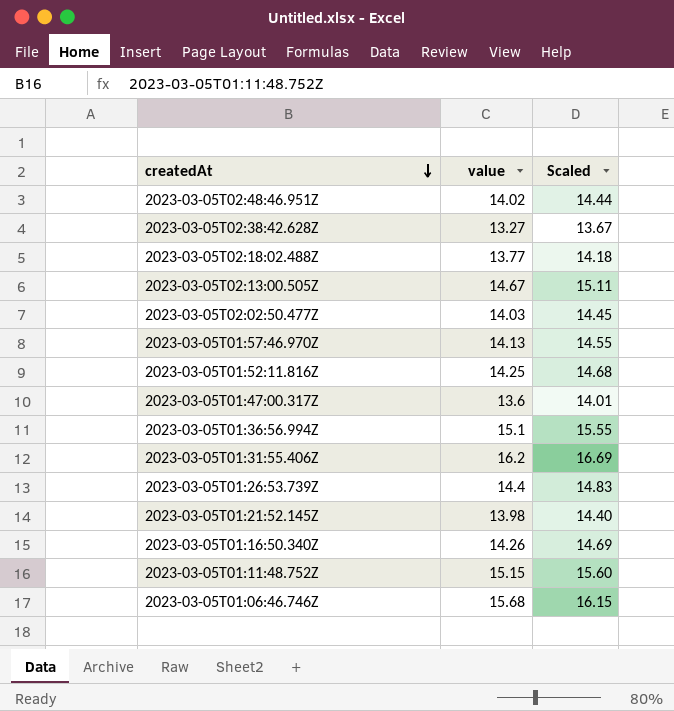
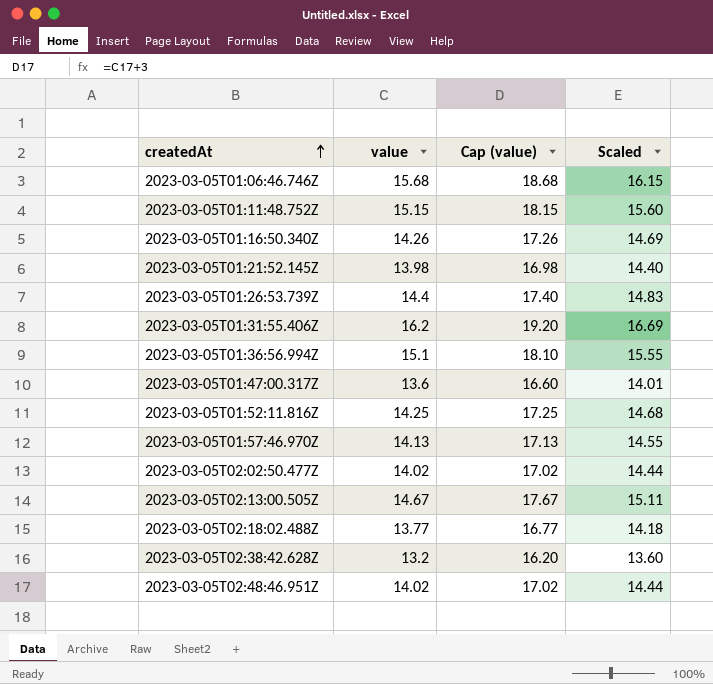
row order: createdAt descending -> createdAt ascending
column Cap (value) | formula: none -> [value] + 3
2023-03-05T02:02:50.477Z | value: 14.03 -> 14.02
2023-03-05T02:02:50.477Z | Scaled: 14.45 -> 14.44
2023-03-05T02:38:42.628Z | value: 13.27 -> 13.2
2023-03-05T02:38:42.628Z | Scaled: 13.67 -> 13.60

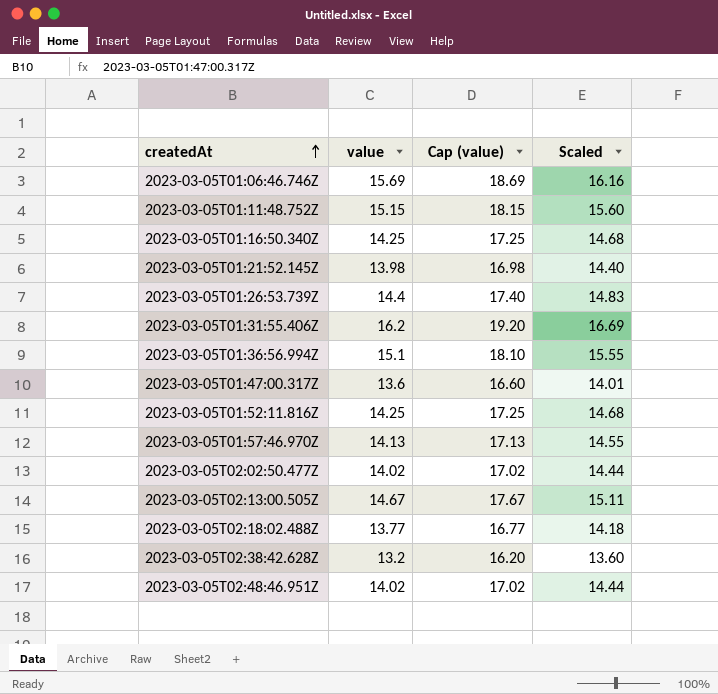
2023-03-05T01:06:46.746Z | value: 15.68 -> 15.69
2023-03-05T01:06:46.746Z | Cap (value): 18.68 -> 18.69
2023-03-05T01:06:46.746Z | Scaled: 16.15 -> 16.16
2023-03-05T01:16:50.340Z | value: 14.26 -> 14.25
2023-03-05T01:16:50.340Z | Cap (value): 17.26 -> 17.25
2023-03-05T01:16:50.340Z | Scaled: 14.69 -> 14.68

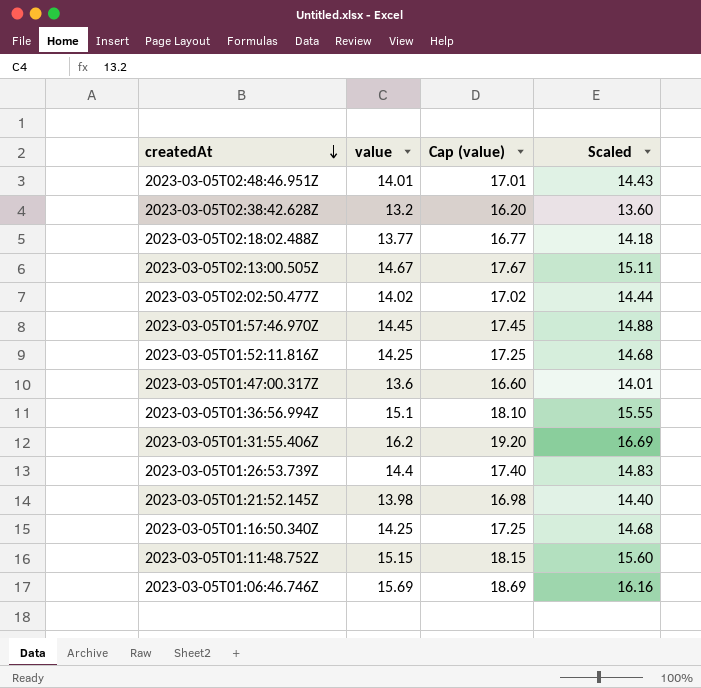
row order: createdAt ascending -> createdAt descending
2023-03-05T02:48:46.951Z | value: 14.02 -> 14.01
2023-03-05T02:48:46.951Z | Cap (value): 17.02 -> 17.01
2023-03-05T02:48:46.951Z | Scaled: 14.44 -> 14.43
2023-03-05T01:57:46.970Z | value: 14.13 -> 14.45
2023-03-05T01:57:46.970Z | Cap (value): 17.13 -> 17.45
2023-03-05T01:57:46.970Z | Scaled: 14.55 -> 14.88

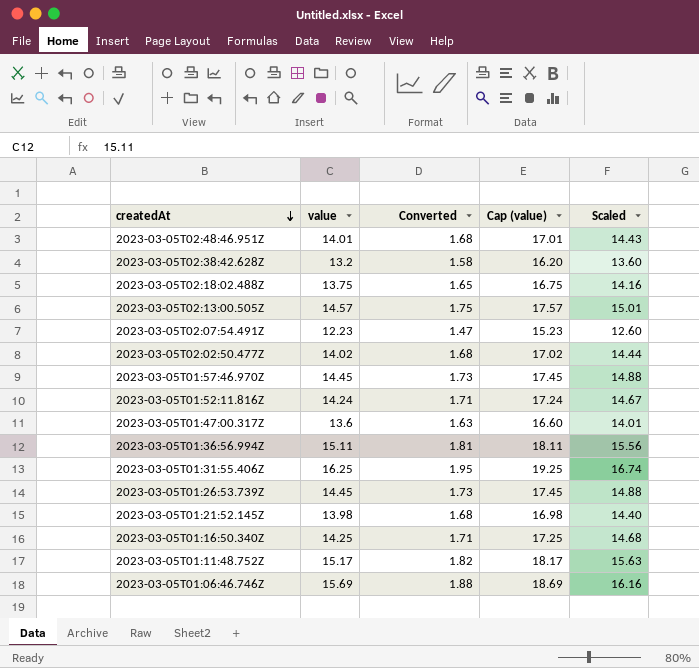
column Converted | formula: none -> [value] * 0.12
2023-03-05T02:18:02.488Z | value: 13.77 -> 13.75
2023-03-05T02:18:02.488Z | Cap (value): 16.77 -> 16.75
2023-03-05T02:18:02.488Z | Scaled: 14.18 -> 14.16
2023-03-05T02:13:00.505Z | value: 14.67 -> 14.57
2023-03-05T02:13:00.505Z | Cap (value): 17.67 -> 17.57
2023-03-05T02:13:00.505Z | Scaled: 15.11 -> 15.01
row 2023-03-05T02:07:54.491Z: none -> 12.23 | 1.47 | 15.23 | 12.60
2023-03-05T01:52:11.816Z | value: 14.25 -> 14.24
2023-03-05T01:52:11.816Z | Cap (value): 17.25 -> 17.24
2023-03-05T01:52:11.816Z | Scaled: 14.68 -> 14.67
2023-03-05T01:36:56.994Z | value: 15.1 -> 15.11
2023-03-05T01:36:56.994Z | Cap (value): 18.10 -> 18.11
2023-03-05T01:36:56.994Z | Scaled: 15.55 -> 15.56
2023-03-05T01:31:55.406Z | value: 16.2 -> 16.25
2023-03-05T01:31:55.406Z | Cap (value): 19.20 -> 19.25
2023-03-05T01:31:55.406Z | Scaled: 16.69 -> 16.74
2023-03-05T01:26:53.739Z | value: 14.4 -> 14.45
2023-03-05T01:26:53.739Z | Cap (value): 17.40 -> 17.45
2023-03-05T01:26:53.739Z | Scaled: 14.83 -> 14.88
2023-03-05T01:11:48.752Z | value: 15.15 -> 15.17
2023-03-05T01:11:48.752Z | Cap (value): 18.15 -> 18.17
2023-03-05T01:11:48.752Z | Scaled: 15.60 -> 15.63

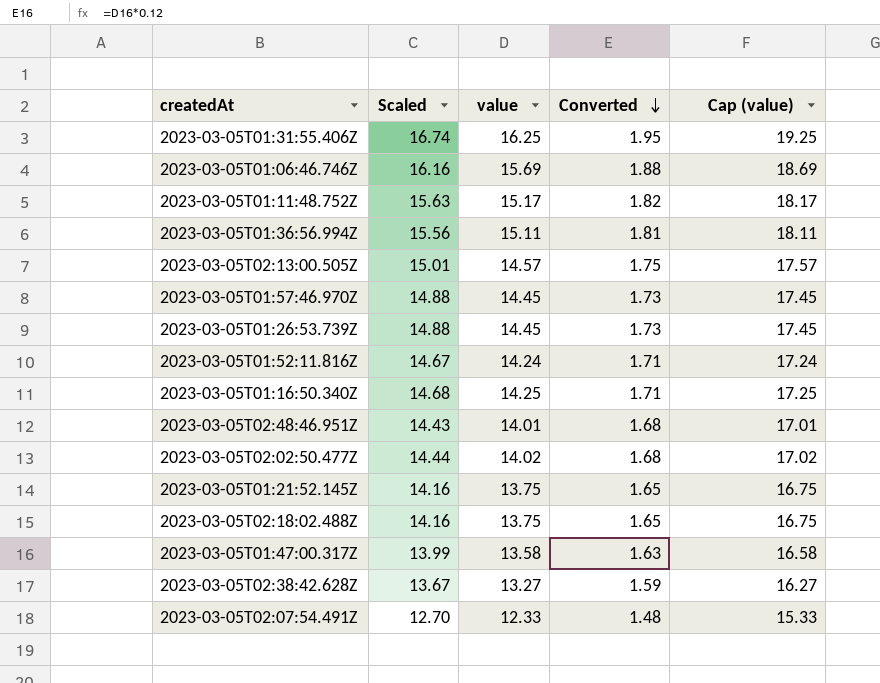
row order: createdAt descending -> Converted descending
column Scaled | position: 5 -> 2
2023-03-05T01:21:52.145Z | Scaled: 14.40 -> 14.16
2023-03-05T01:21:52.145Z | value: 13.98 -> 13.75
2023-03-05T01:21:52.145Z | Converted: 1.68 -> 1.65
2023-03-05T01:21:52.145Z | Cap (value): 16.98 -> 16.75
2023-03-05T01:47:00.317Z | Scaled: 14.01 -> 13.99
2023-03-05T01:47:00.317Z | value: 13.6 -> 13.58
2023-03-05T01:47:00.317Z | Cap (value): 16.60 -> 16.58
2023-03-05T02:38:42.628Z | Scaled: 13.60 -> 13.67
2023-03-05T02:38:42.628Z | value: 13.2 -> 13.27
2023-03-05T02:38:42.628Z | Converted: 1.58 -> 1.59
2023-03-05T02:38:42.628Z | Cap (value): 16.20 -> 16.27
2023-03-05T02:07:54.491Z | Scaled: 12.60 -> 12.70
2023-03-05T02:07:54.491Z | value: 12.23 -> 12.33
2023-03-05T02:07:54.491Z | Converted: 1.47 -> 1.48
2023-03-05T02:07:54.491Z | Cap (value): 15.23 -> 15.33

